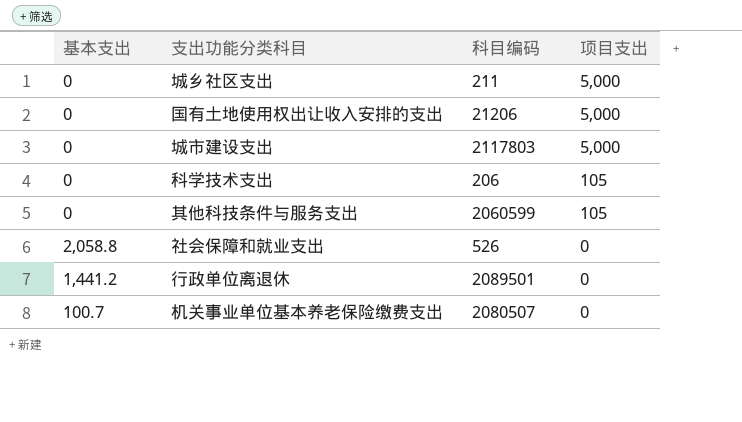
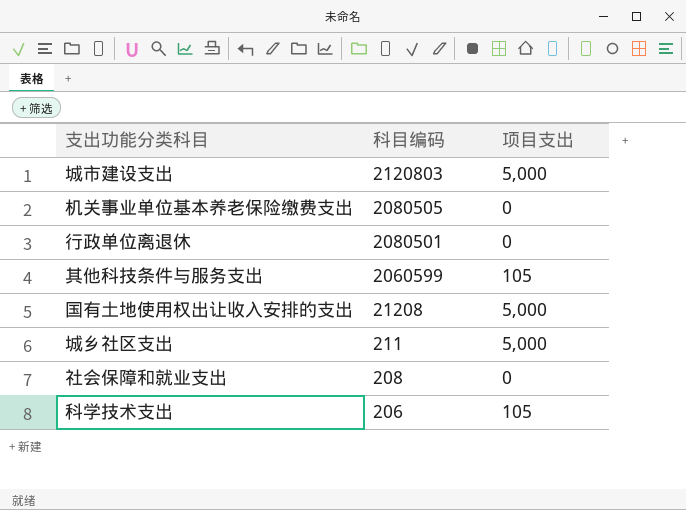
row order: 项目支出 descending -> 科目编码 descending
column 基本支出 | position: 1 -> none
城市建设支出 | 科目编码: 2117803 -> 2120803
机关事业单位基本养老保险缴费支出 | 科目编码: 2080507 -> 2080505
行政单位离退休 | 科目编码: 2089501 -> 2080501
国有土地使用权出让收入安排的支出 | 科目编码: 21206 -> 21208
社会保障和就业支出 | 科目编码: 526 -> 208

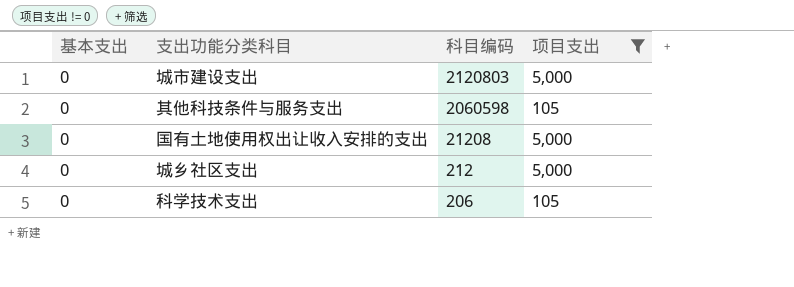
filter: none -> 项目支出 != 0
column 基本支出 | position: none -> 1
其他科技条件与服务支出 | 科目编码: 2060599 -> 2060598
城乡社区支出 | 科目编码: 211 -> 212

